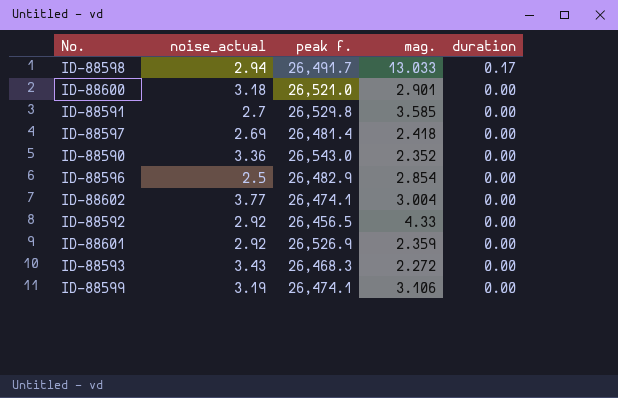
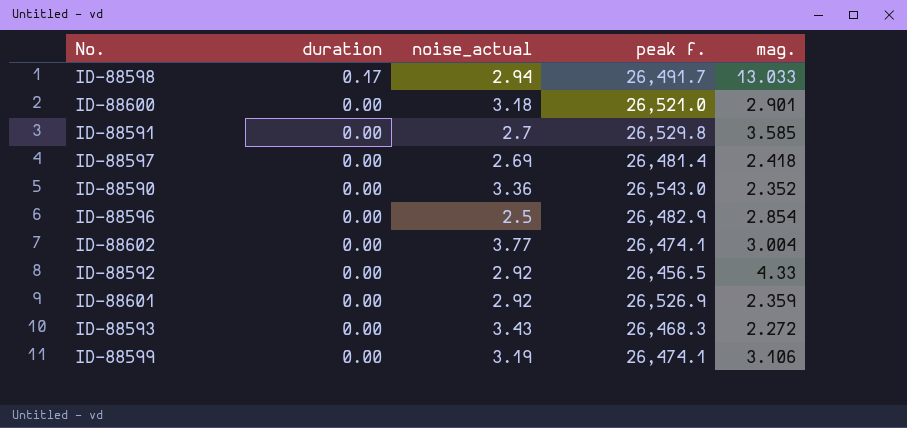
column duration | position: 5 -> 2

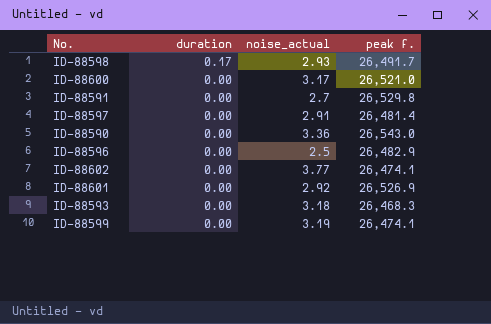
column mag. | position: 5 -> none
row ID-88592: 0.00 | 2.92 | 26,456.5 | 4.33 -> none
ID-88598 | noise_actual: 2.94 -> 2.93
ID-88600 | noise_actual: 3.18 -> 3.17
ID-88597 | noise_actual: 2.69 -> 2.91
ID-88593 | noise_actual: 3.43 -> 3.18

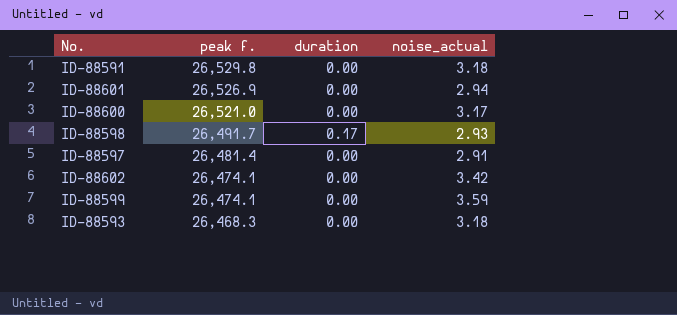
row order: duration descending -> peak f. descending
column peak f. | position: 4 -> 2
row ID-88590: 0.00 | 3.36 | 26,543.0 -> none
row ID-88596: 0.00 | 2.5 | 26,482.9 -> none
ID-88591 | noise_actual: 2.7 -> 3.18
ID-88601 | noise_actual: 2.92 -> 2.94
ID-88602 | noise_actual: 3.77 -> 3.42
ID-88599 | noise_actual: 3.19 -> 3.59

